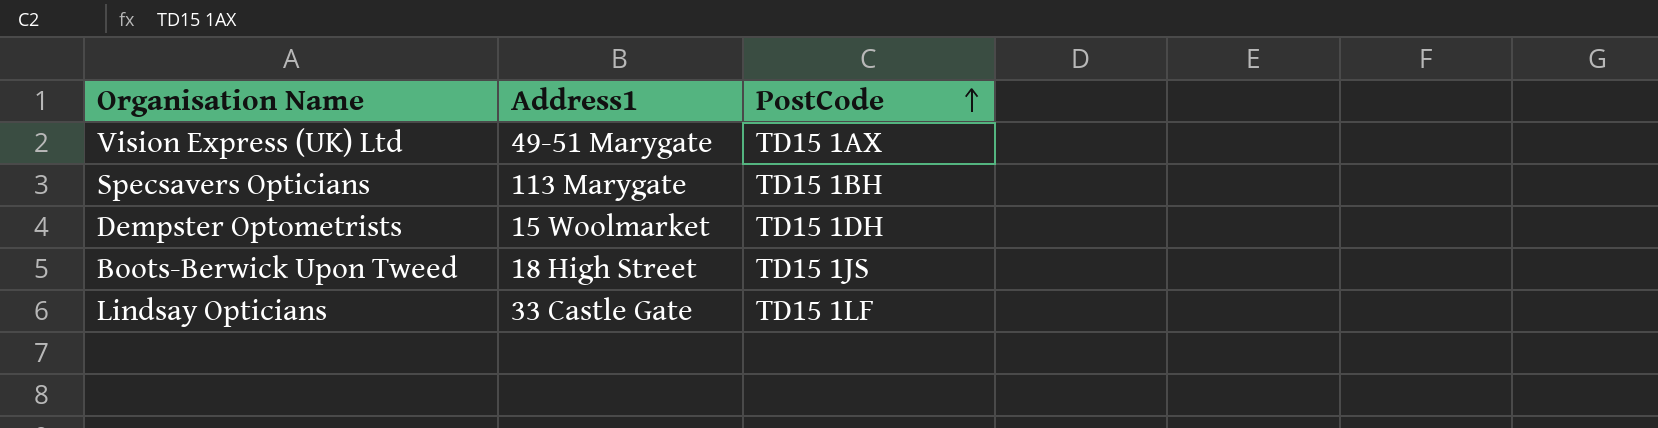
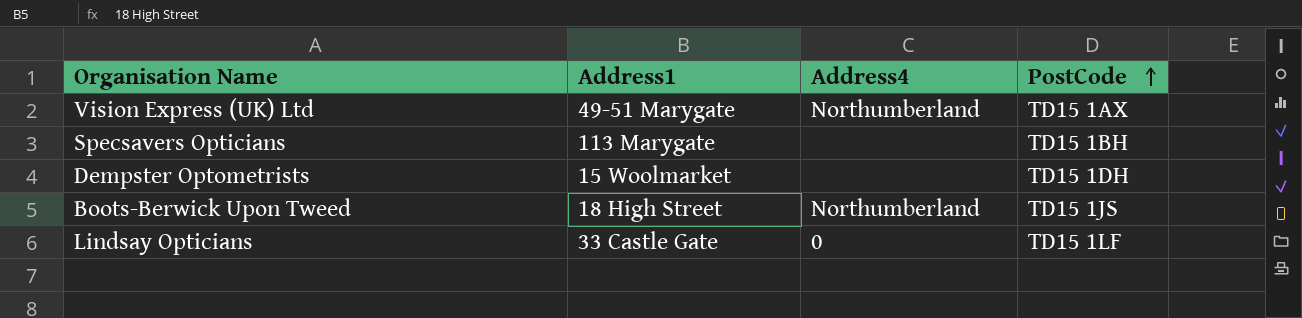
column Address4 | position: none -> 3

